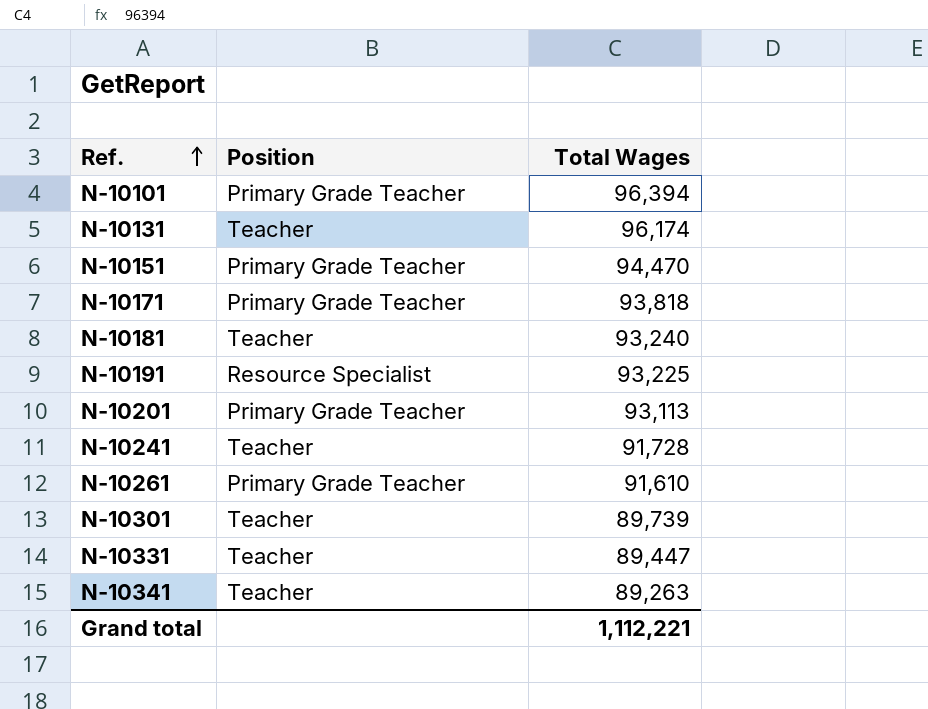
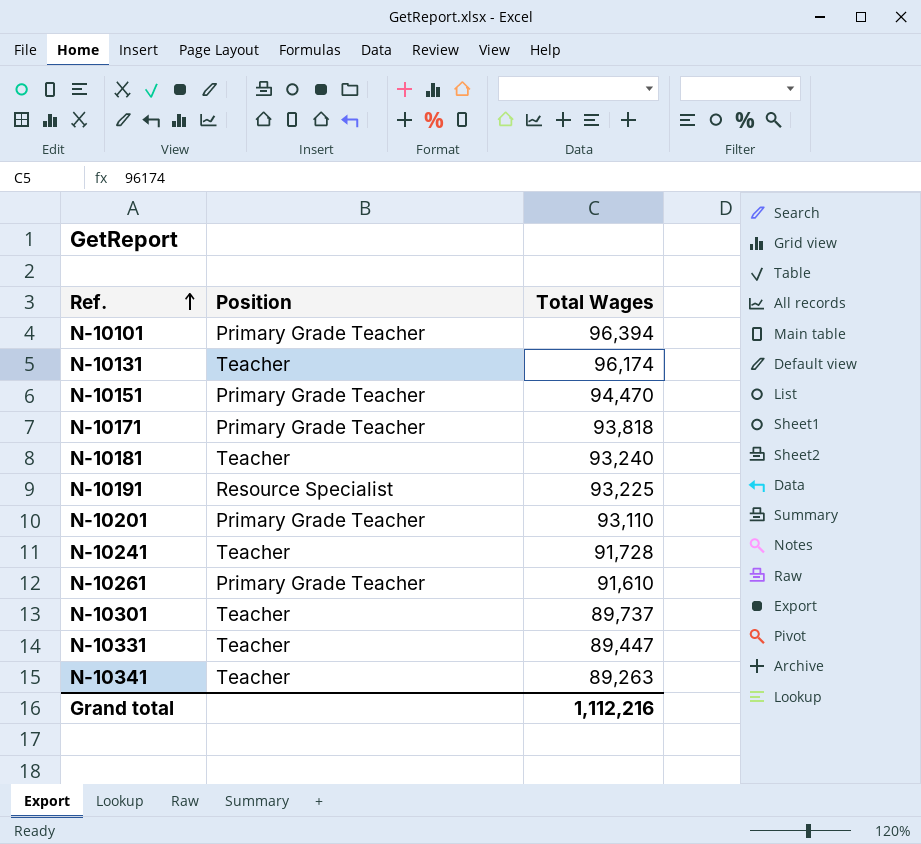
N-10201 | Total Wages: 93,113 -> 93,110
N-10301 | Total Wages: 89,739 -> 89,737
Grand total | Total Wages: 1,112,221 -> 1,112,216

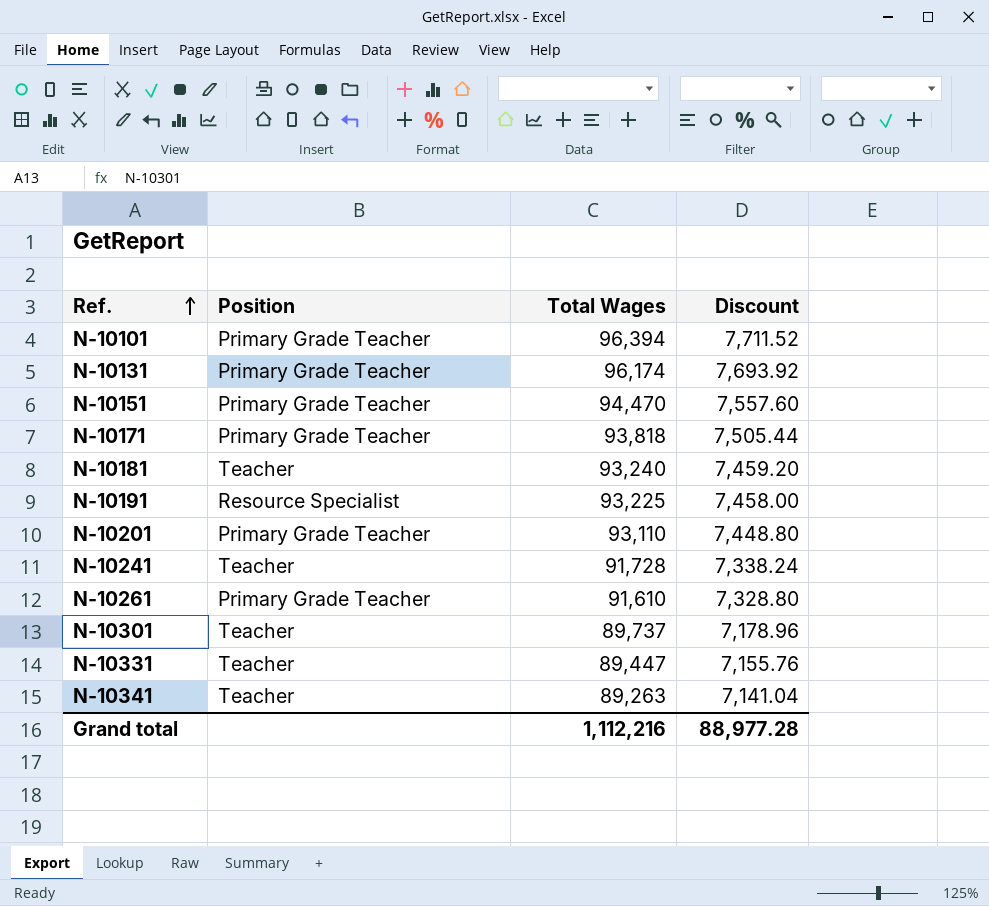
column Discount | formula: none -> [Total Wages] * 0.08
N-10131 | Position: Teacher -> Primary Grade Teacher

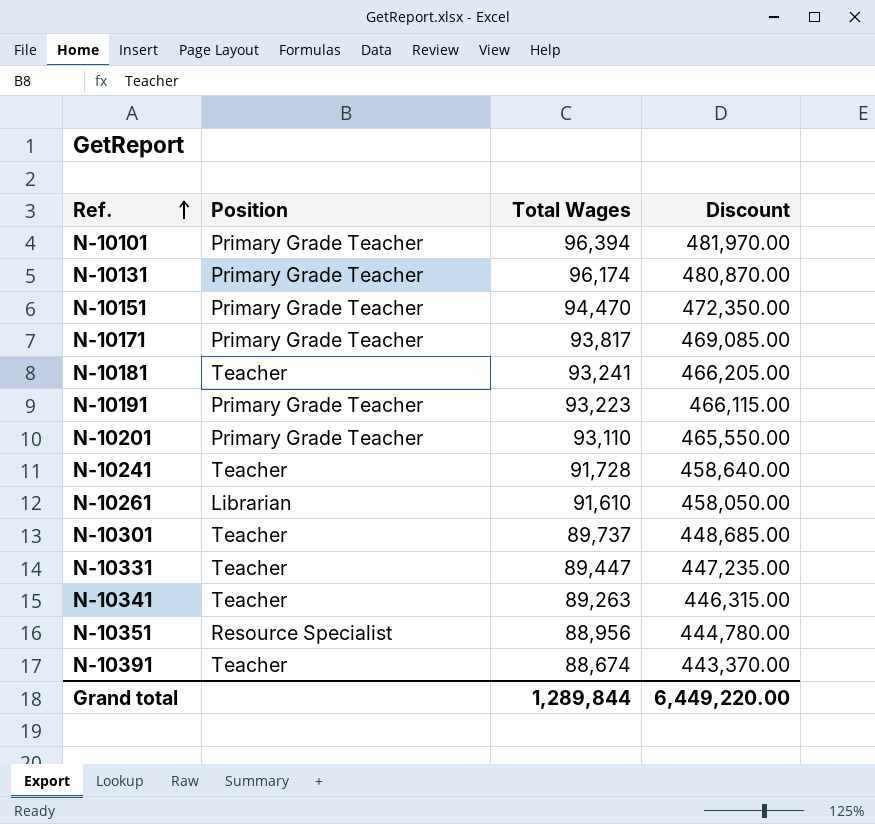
column Discount | formula: [Total Wages] * 0.08 -> [Total Wages] * 5
N-10171 | Total Wages: 93,818 -> 93,817
N-10181 | Total Wages: 93,240 -> 93,241
N-10191 | Position: Resource Specialist -> Primary Grade Teacher
N-10191 | Total Wages: 93,225 -> 93,223
N-10261 | Position: Primary Grade Teacher -> Librarian
row N-10351: none -> Resource Specialist | 88,956 | 444,780.00
row N-10391: none -> Teacher | 88,674 | 443,370.00
Grand total | Total Wages: 1,112,216 -> 1,289,844
Grand total | Discount: 88,977.28 -> 6,449,220.00

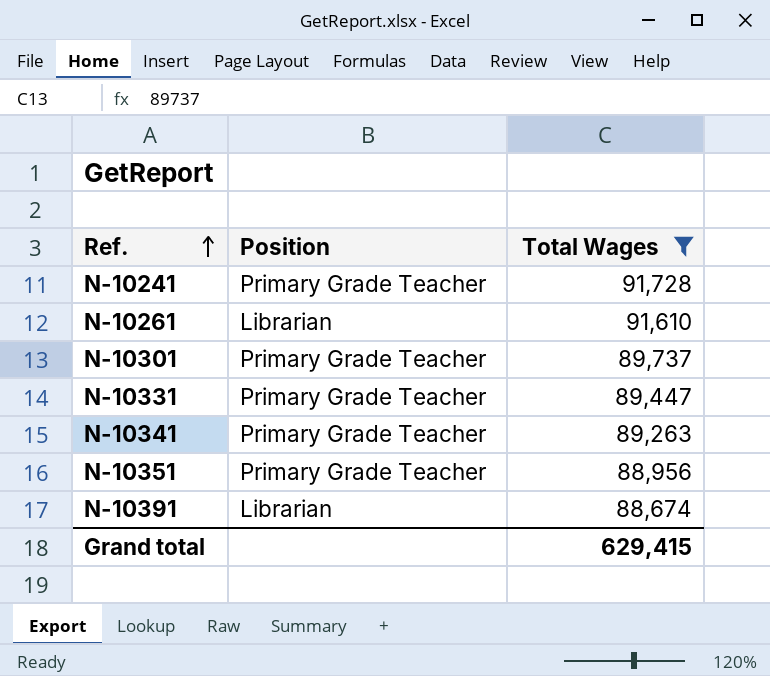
filter: none -> Total Wages <= 91,728
column Discount | formula: [Total Wages] * 5 -> none
N-10241 | Position: Teacher -> Primary Grade Teacher
N-10301 | Position: Teacher -> Primary Grade Teacher
N-10331 | Position: Teacher -> Primary Grade Teacher
N-10341 | Position: Teacher -> Primary Grade Teacher
N-10351 | Position: Resource Specialist -> Primary Grade Teacher
N-10391 | Position: Teacher -> Librarian
Grand total | Total Wages: 1,289,844 -> 629,415

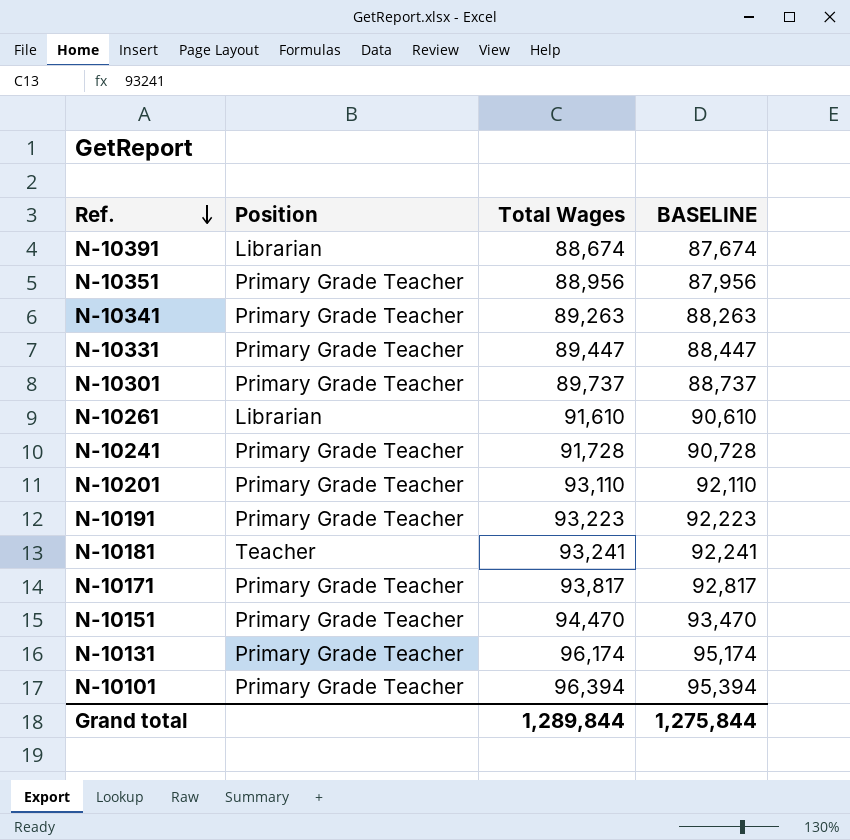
filter: Total Wages <= 91,728 -> none
row order: Ref. ascending -> Ref. descending
column BASELINE | formula: none -> [Total Wages] - 1000
Grand total | Total Wages: 629,415 -> 1,289,844

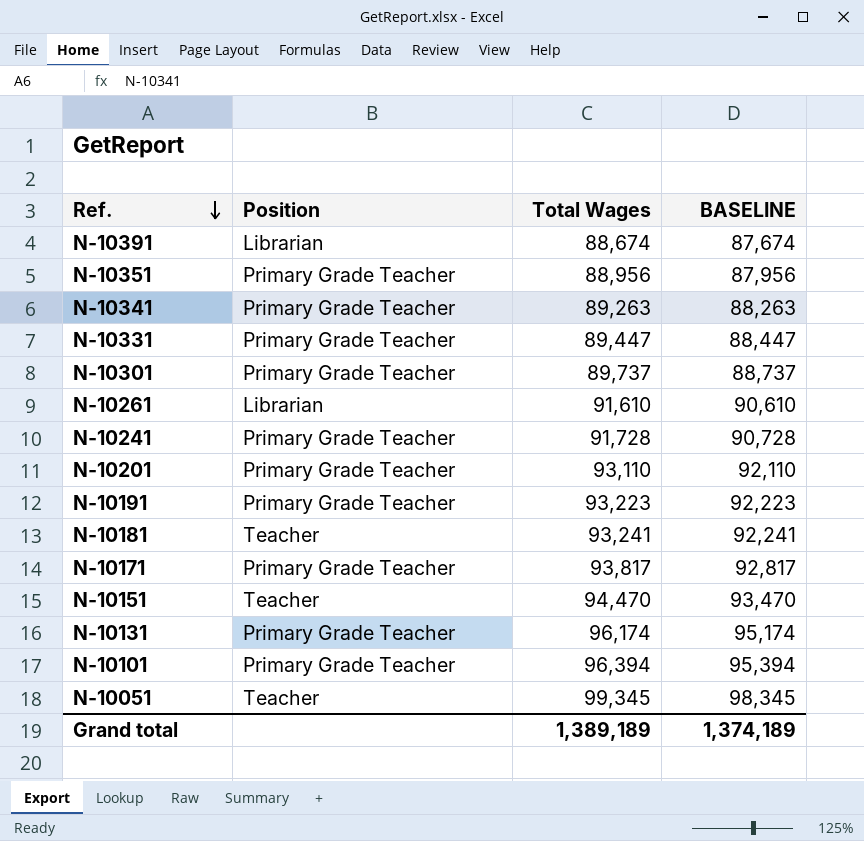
N-10151 | Position: Primary Grade Teacher -> Teacher
row N-10051: none -> Teacher | 99,345 | 98,345
Grand total | Total Wages: 1,289,844 -> 1,389,189
Grand total | BASELINE: 1,275,844 -> 1,374,189

